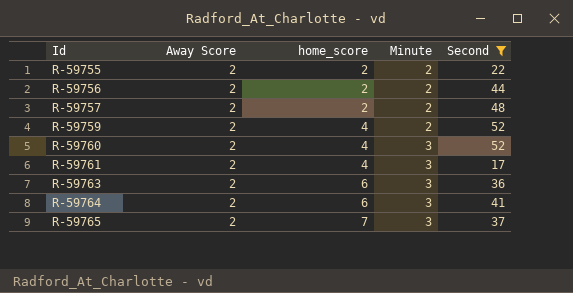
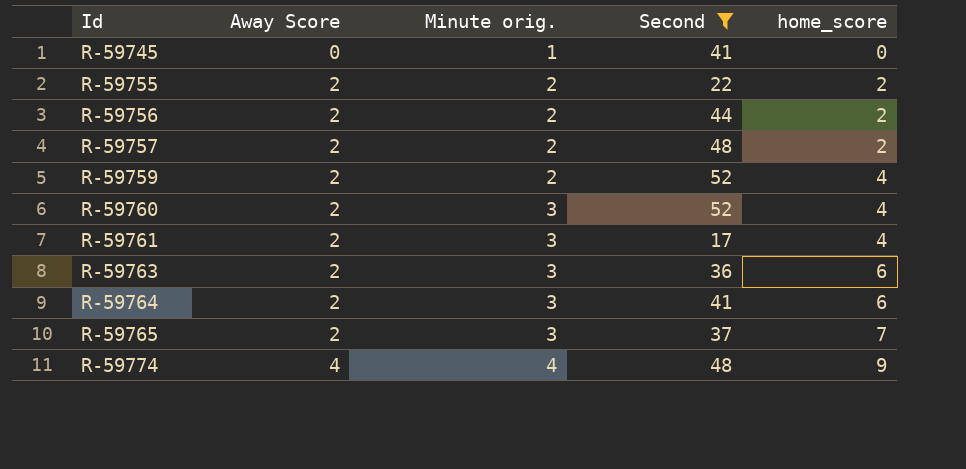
column name: Minute -> Minute orig.
column home_score | position: 3 -> 5
row R-59745: none -> 0 | 1 | 41 | 0
row R-59774: none -> 4 | 4 | 48 | 9

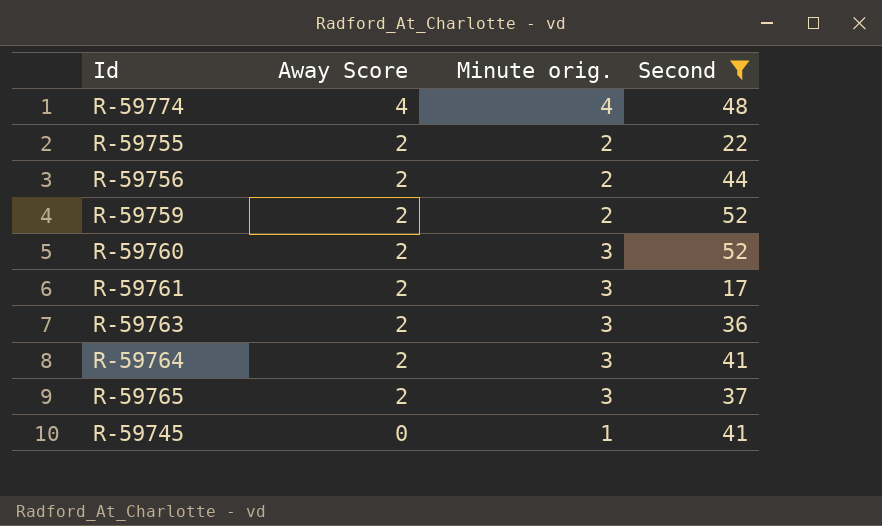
row order: Id ascending -> Away Score descending
column home_score | position: 5 -> none
row R-59757: 2 | 2 | 48 | 2 -> none

